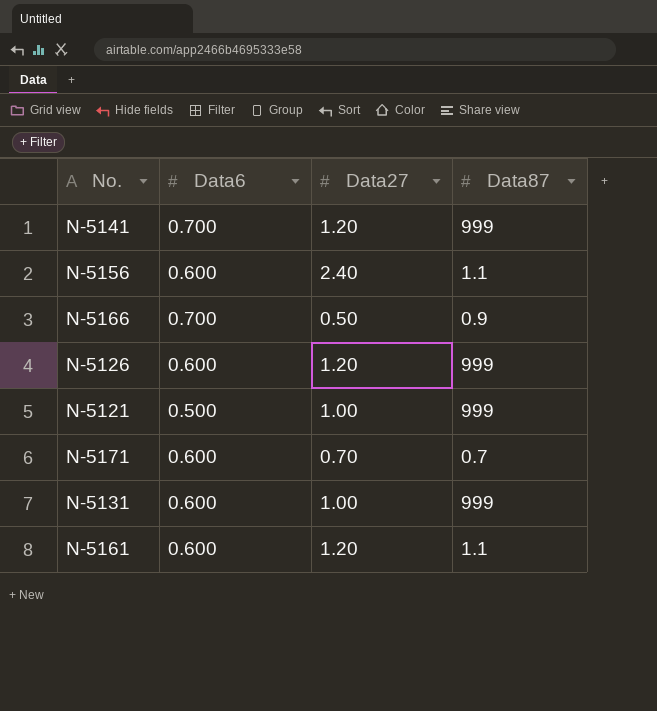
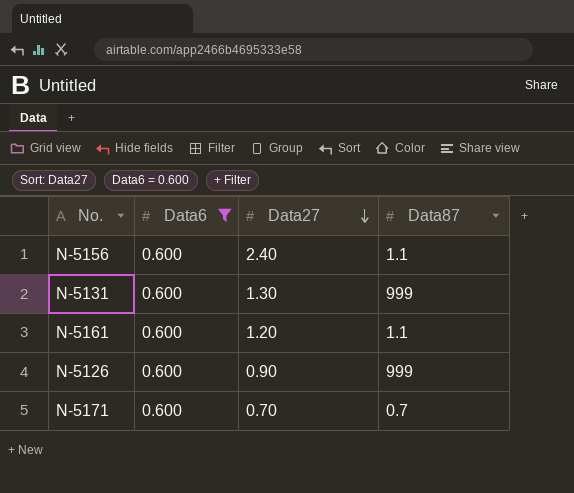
filter: none -> Data6 = 0.600
row order: none -> Data27 descending
N-5131 | Data27: 1.00 -> 1.30
N-5126 | Data27: 1.20 -> 0.90

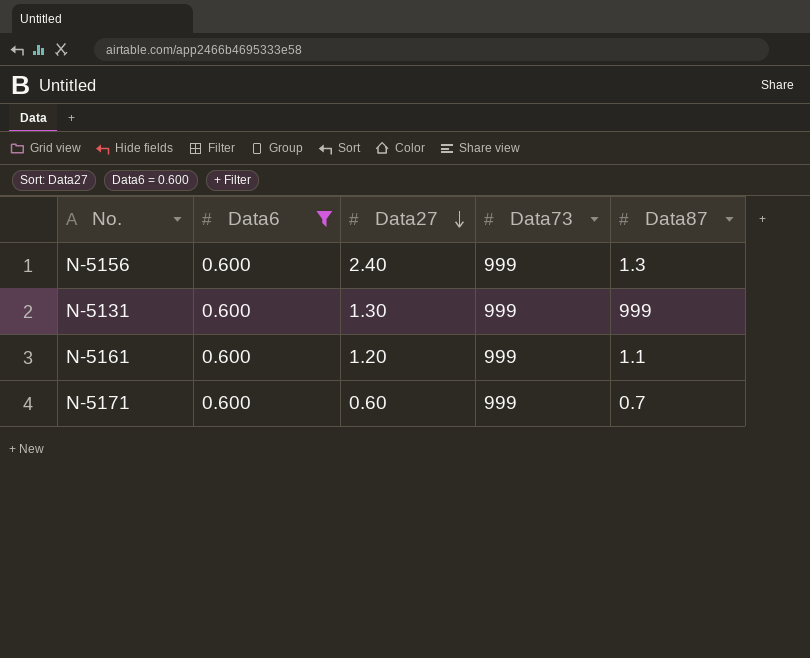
column Data73 | position: none -> 4
row N-5126: 0.600 | 0.90 | 999 -> none
N-5156 | Data87: 1.1 -> 1.3
N-5171 | Data27: 0.70 -> 0.60

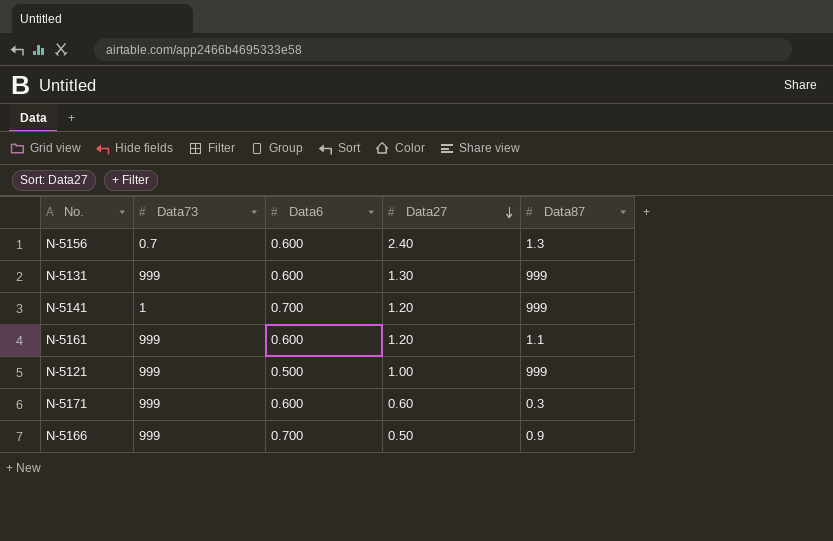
filter: Data6 = 0.600 -> none
column Data73 | position: 4 -> 2
N-5156 | Data73: 999 -> 0.7
N-5171 | Data87: 0.7 -> 0.3

